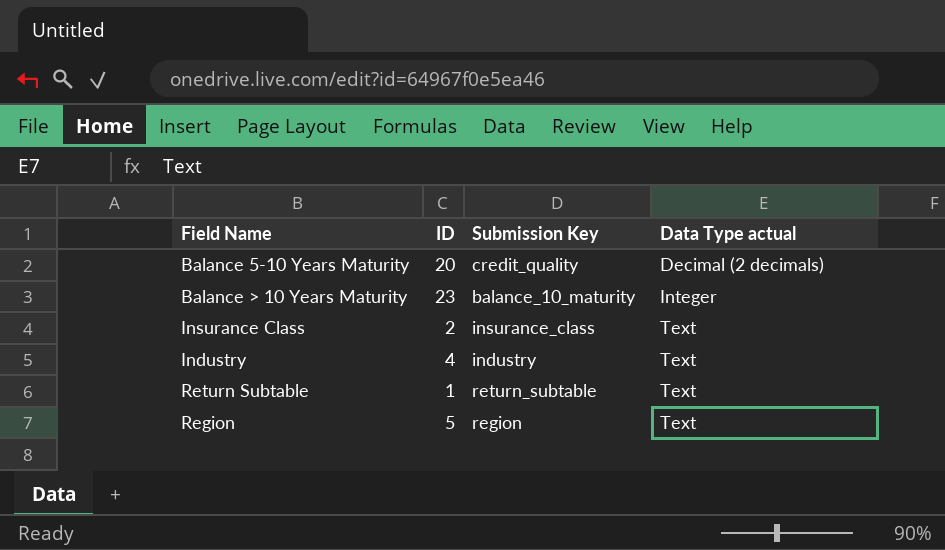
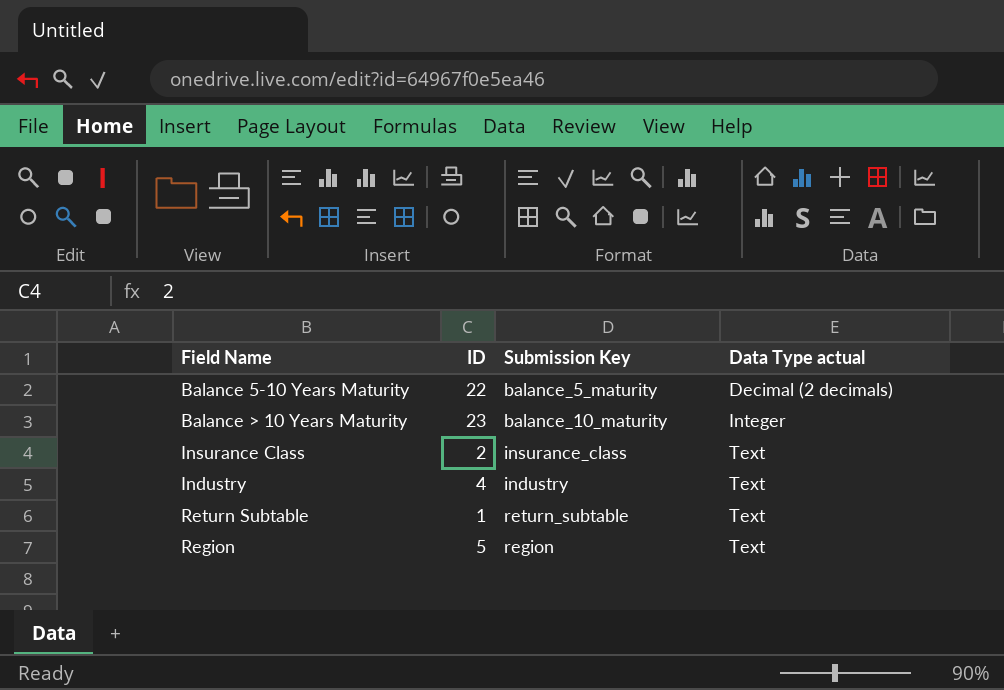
Balance 5-10 Years Maturity | ID: 20 -> 22
Balance 5-10 Years Maturity | Submission Key: credit_quality -> balance_5_maturity

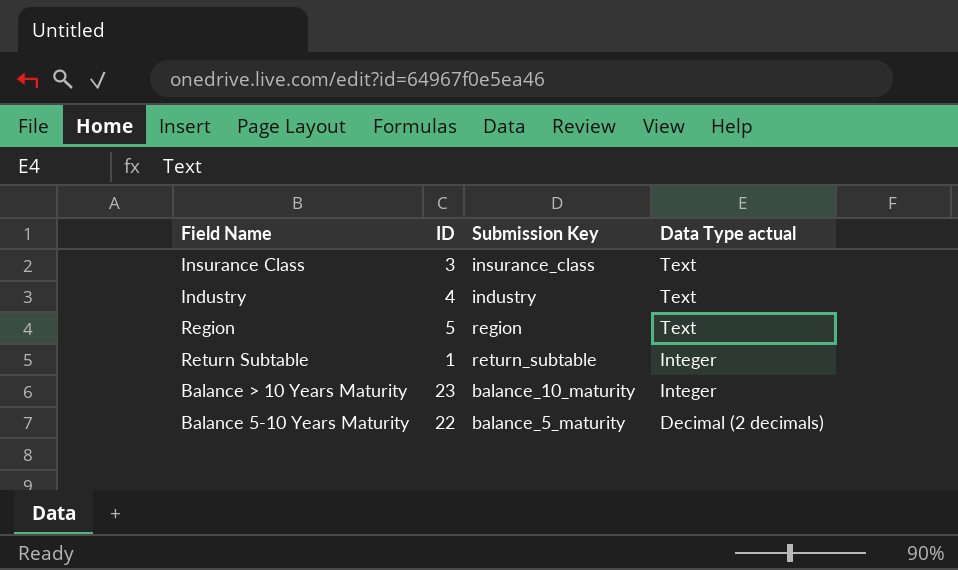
row order: Data Type actual ascending -> Data Type actual descending
Insurance Class | ID: 2 -> 3
Return Subtable | Data Type actual: Text -> Integer

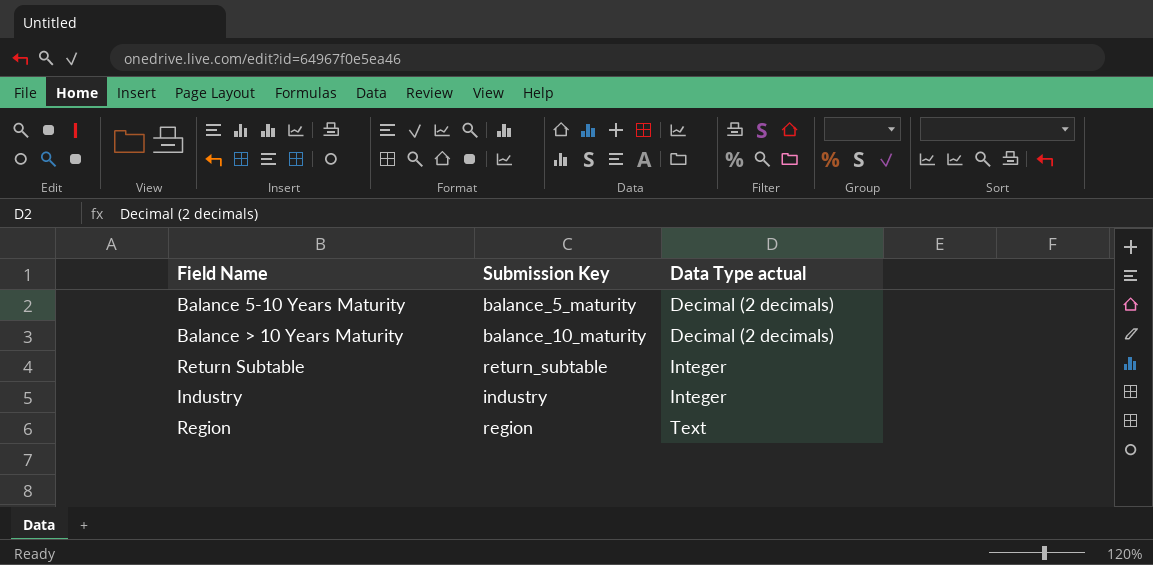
row order: Data Type actual descending -> Data Type actual ascending
column ID | position: 2 -> none
row Insurance Class: 3 | insurance_class | Text -> none
Balance > 10 Years Maturity | Data Type actual: Integer -> Decimal (2 decimals)
Industry | Data Type actual: Text -> Integer

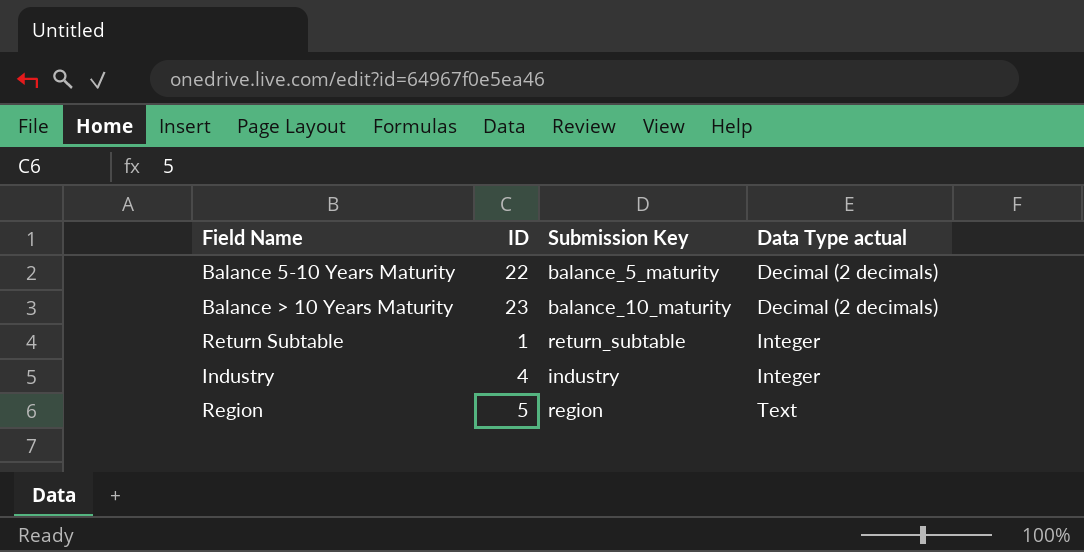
column ID | position: none -> 2

